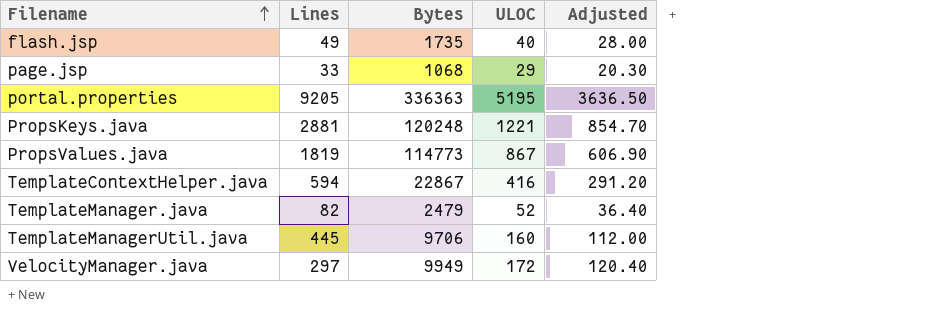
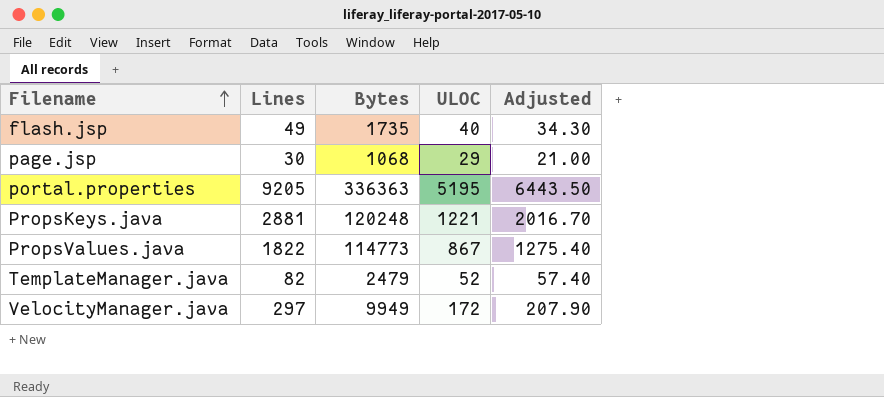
column Adjusted | formula: [ULOC] * 0.7 -> [Lines] * 0.7
row TemplateContextHelper.java: 594 | 22867 | 416 | 291.20 -> none
row TemplateManagerUtil.java: 445 | 9706 | 160 | 112.00 -> none
page.jsp | Lines: 33 -> 30
PropsValues.java | Lines: 1819 -> 1822

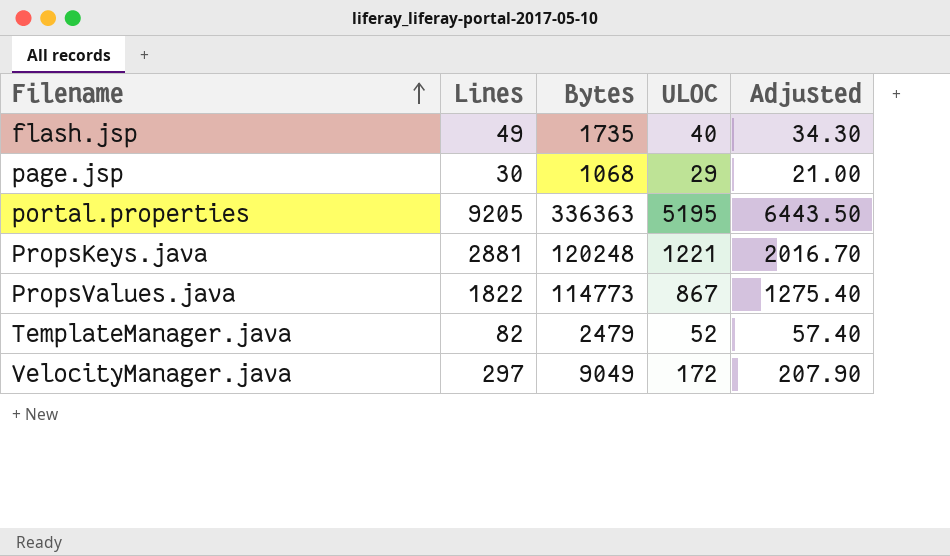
VelocityManager.java | Bytes: 9949 -> 9049

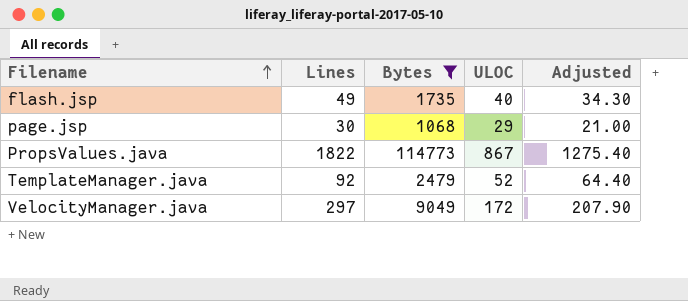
filter: none -> Bytes <= 114773
TemplateManager.java | Lines: 82 -> 92
TemplateManager.java | Adjusted: 57.40 -> 64.40

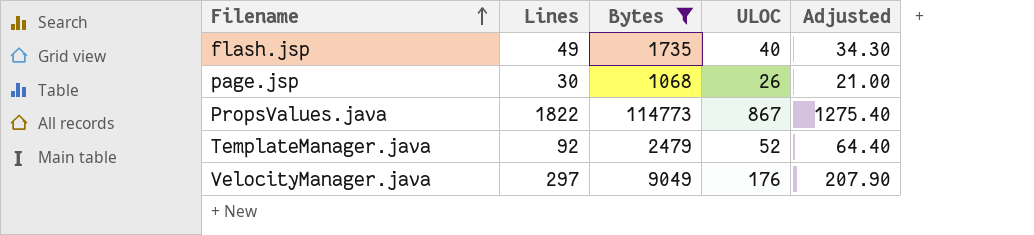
page.jsp | ULOC: 29 -> 26
VelocityManager.java | ULOC: 172 -> 176

